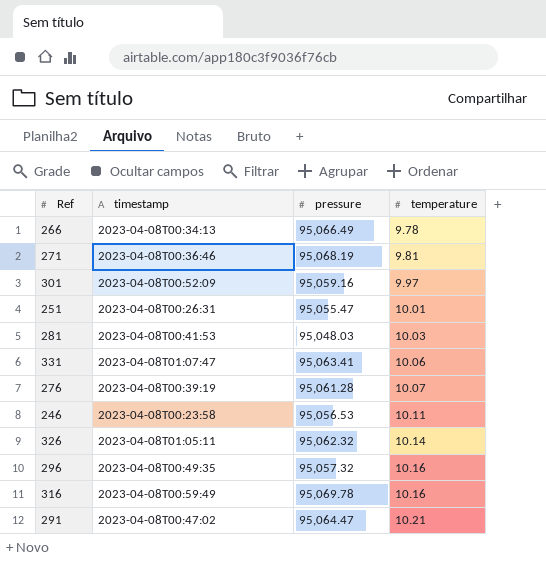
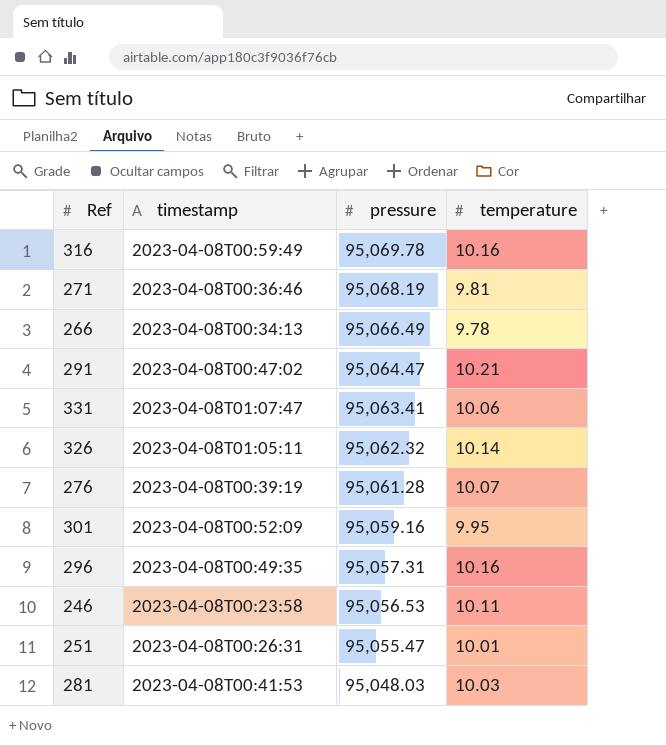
row order: temperature ascending -> pressure descending
301 | temperature: 9.97 -> 9.95
296 | pressure: 95,057.32 -> 95,057.31

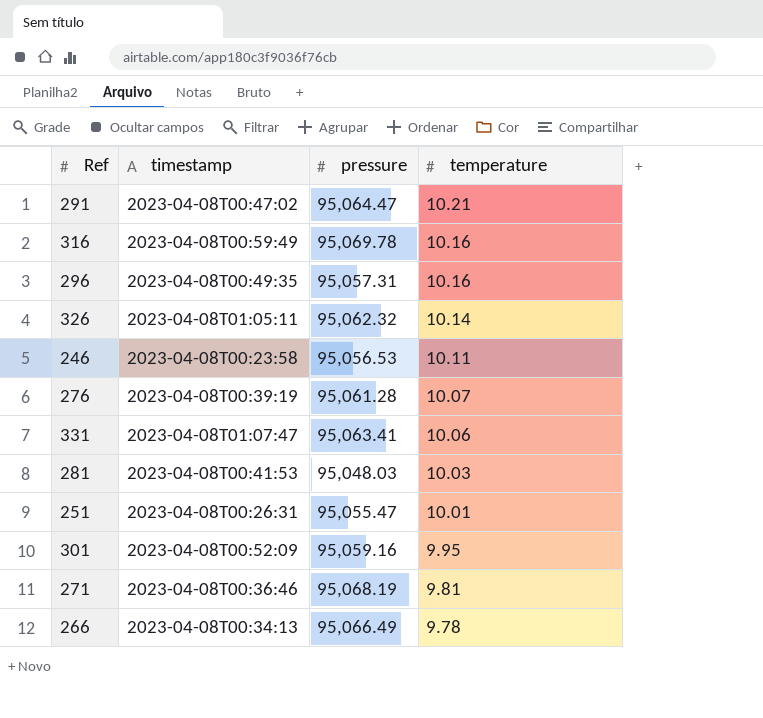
row order: pressure descending -> temperature descending

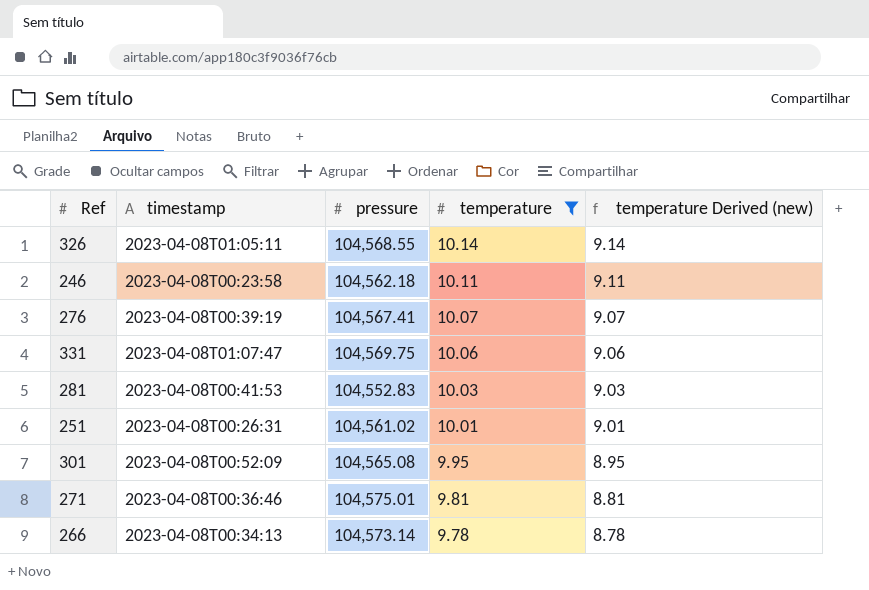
filter: none -> temperature <= 10.14
column temperature Derived (new) | formula: none -> [temperature] - 1
326 | pressure: 95,062.32 -> 104,568.55
246 | pressure: 95,056.53 -> 104,562.18
276 | pressure: 95,061.28 -> 104,567.41
331 | pressure: 95,063.41 -> 104,569.75
281 | pressure: 95,048.03 -> 104,552.83
251 | pressure: 95,055.47 -> 104,561.02
301 | pressure: 95,059.16 -> 104,565.08
271 | pressure: 95,068.19 -> 104,575.01
266 | pressure: 95,066.49 -> 104,573.14

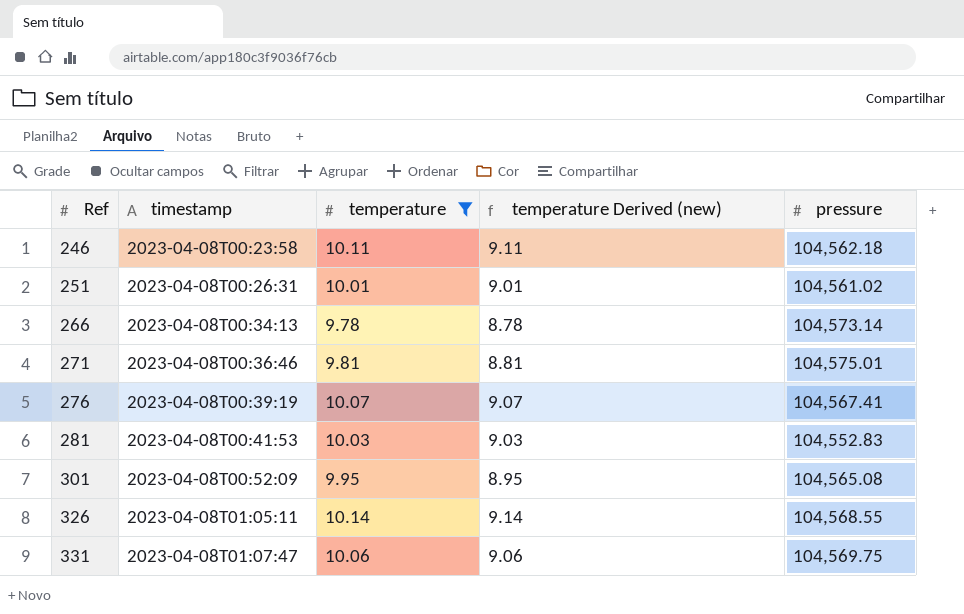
row order: temperature descending -> Ref ascending
column pressure | position: 3 -> 5

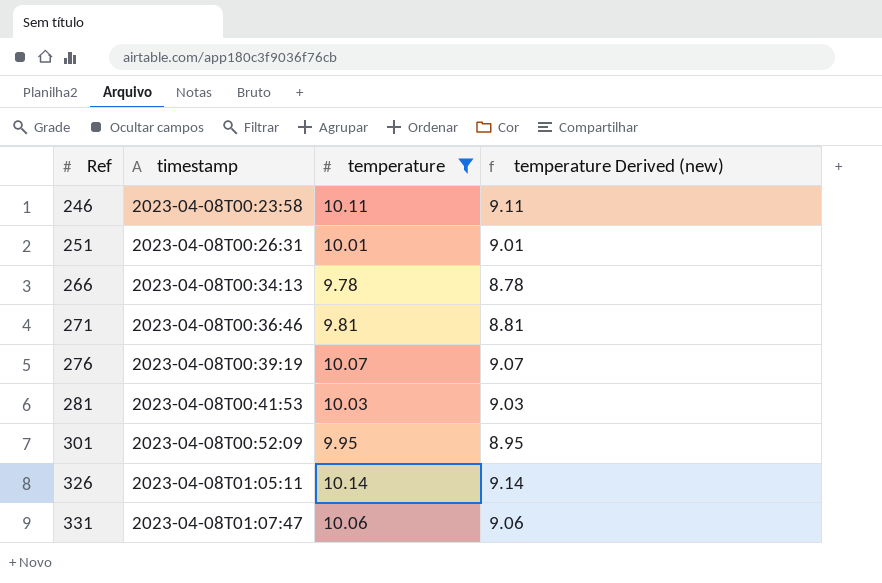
column pressure | position: 5 -> none

